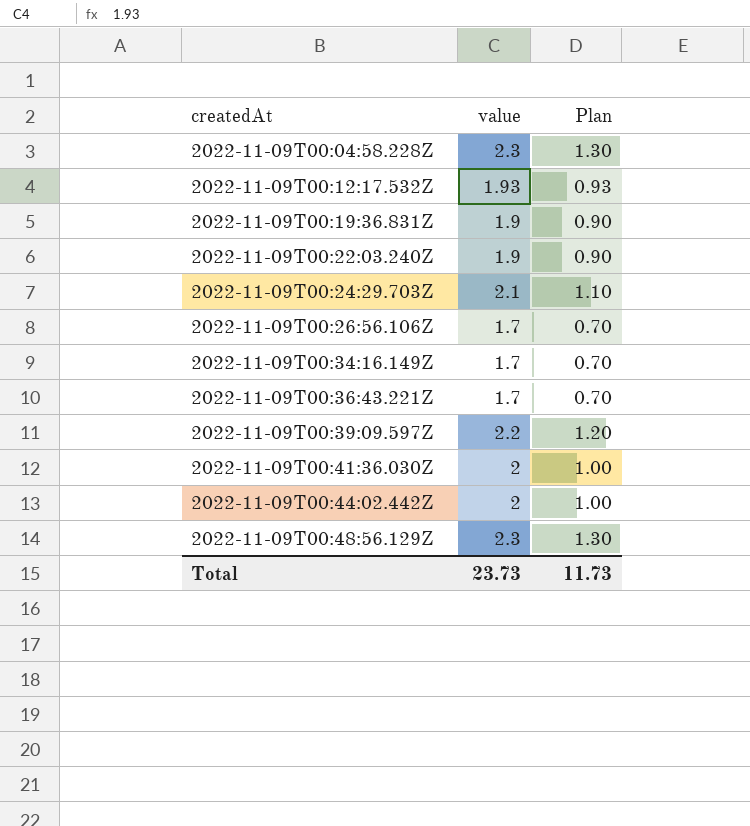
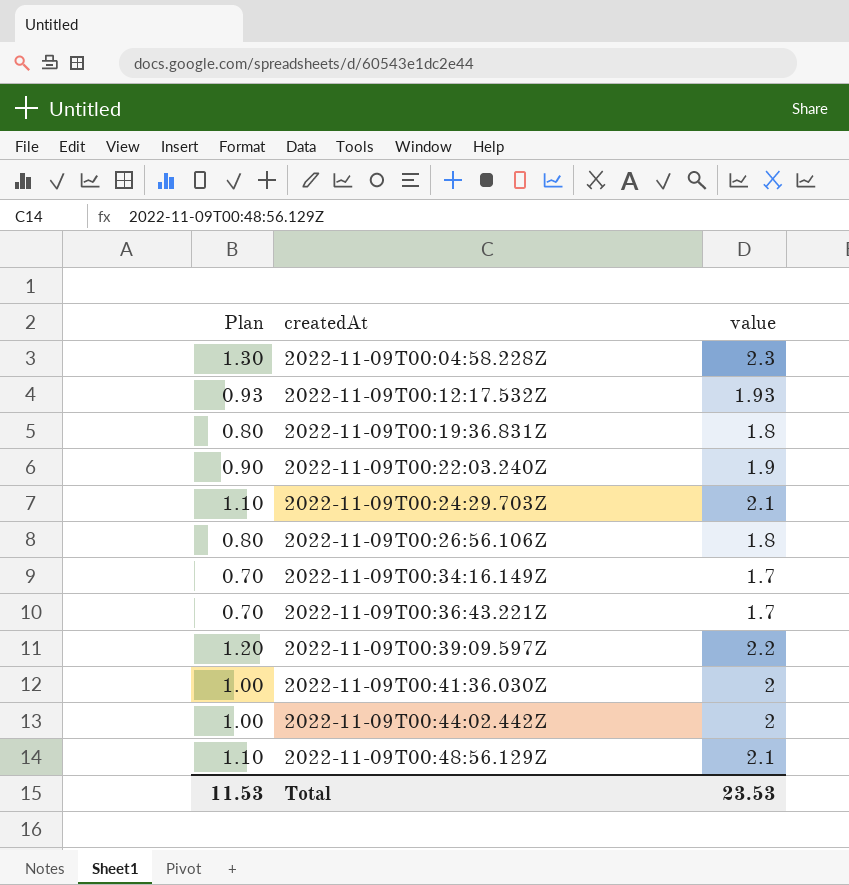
column Plan | position: 3 -> 1
2022-11-09T00:19:36.831Z | Plan: 0.90 -> 0.80
2022-11-09T00:19:36.831Z | value: 1.9 -> 1.8
2022-11-09T00:26:56.106Z | Plan: 0.70 -> 0.80
2022-11-09T00:26:56.106Z | value: 1.7 -> 1.8
2022-11-09T00:48:56.129Z | Plan: 1.30 -> 1.10
2022-11-09T00:48:56.129Z | value: 2.3 -> 2.1
Total | Plan: 11.73 -> 11.53
Total | value: 23.73 -> 23.53

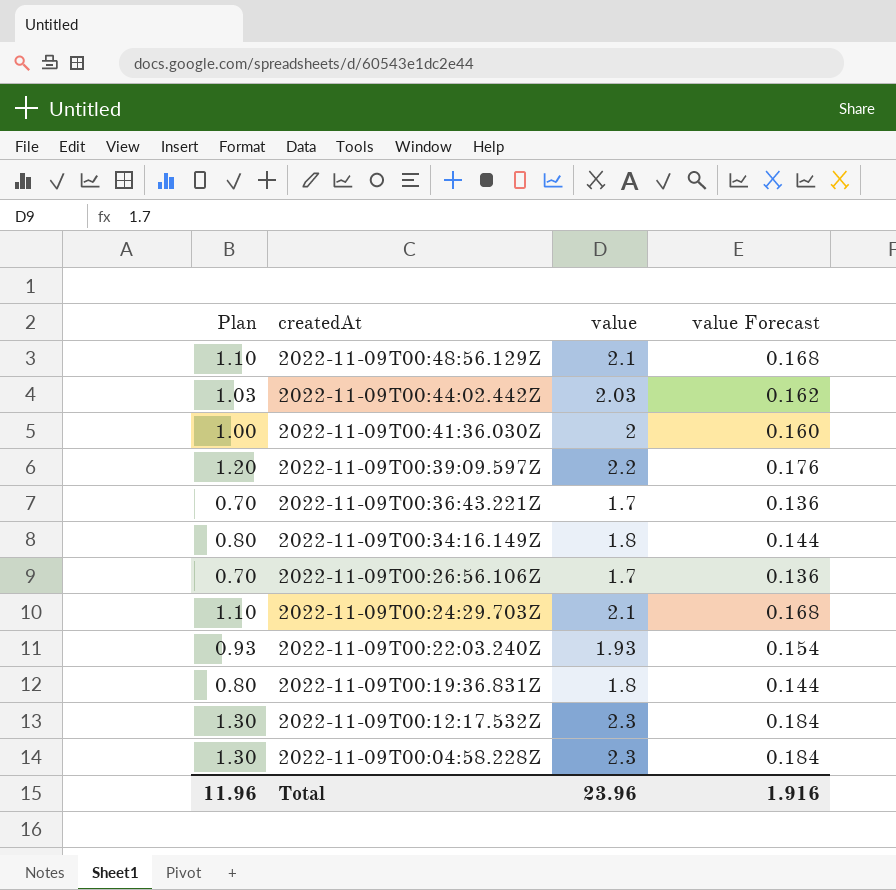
row order: createdAt ascending -> createdAt descending
column value Forecast | formula: none -> [value] * 0.08
2022-11-09T00:44:02.442Z | Plan: 1.00 -> 1.03
2022-11-09T00:44:02.442Z | value: 2 -> 2.03
2022-11-09T00:34:16.149Z | Plan: 0.70 -> 0.80
2022-11-09T00:34:16.149Z | value: 1.7 -> 1.8
2022-11-09T00:26:56.106Z | Plan: 0.80 -> 0.70
2022-11-09T00:26:56.106Z | value: 1.8 -> 1.7
2022-11-09T00:22:03.240Z | Plan: 0.90 -> 0.93
2022-11-09T00:22:03.240Z | value: 1.9 -> 1.93
2022-11-09T00:12:17.532Z | Plan: 0.93 -> 1.30
2022-11-09T00:12:17.532Z | value: 1.93 -> 2.3
Total | Plan: 11.53 -> 11.96
Total | value: 23.53 -> 23.96

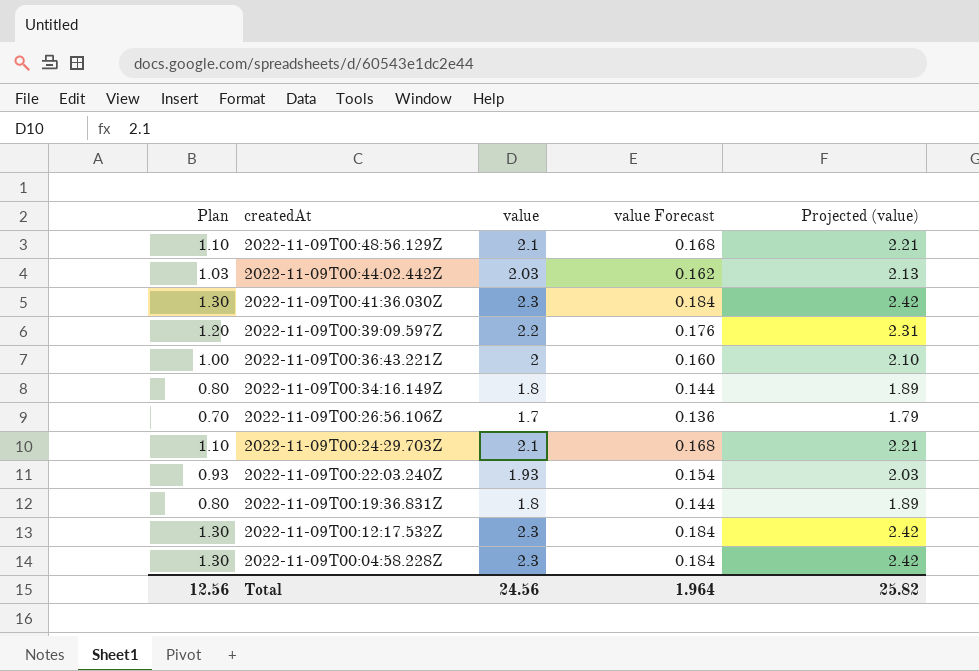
column Projected (value) | formula: none -> [value] * 1.05
2022-11-09T00:41:36.030Z | Plan: 1.00 -> 1.30
2022-11-09T00:41:36.030Z | value: 2 -> 2.3
2022-11-09T00:41:36.030Z | value Forecast: 0.160 -> 0.184
2022-11-09T00:36:43.221Z | Plan: 0.70 -> 1.00
2022-11-09T00:36:43.221Z | value: 1.7 -> 2
2022-11-09T00:36:43.221Z | value Forecast: 0.136 -> 0.160
Total | Plan: 11.96 -> 12.56
Total | value: 23.96 -> 24.56
Total | value Forecast: 1.916 -> 1.964

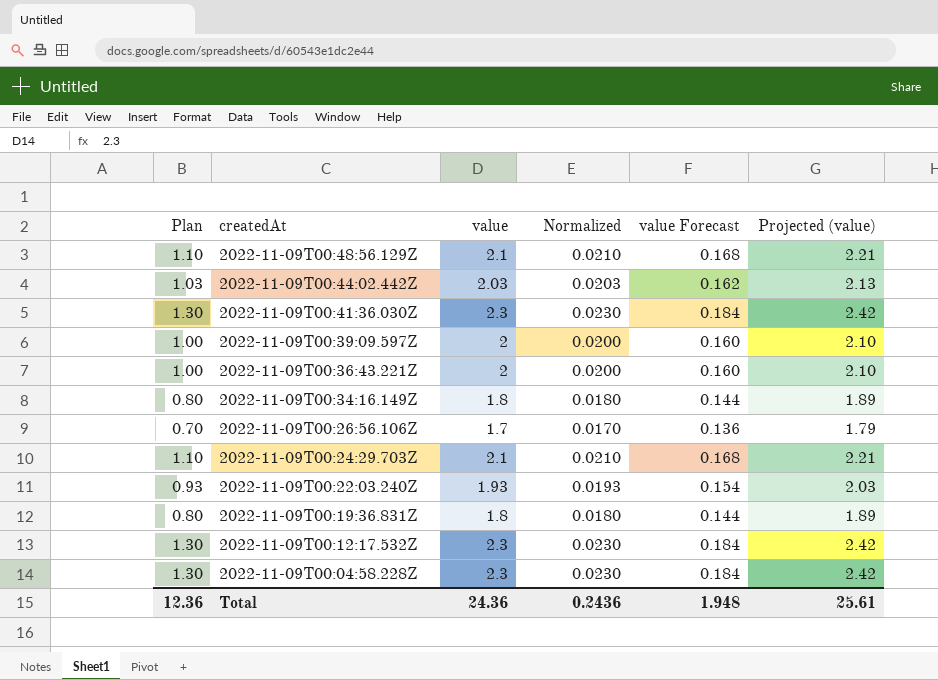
column Normalized | formula: none -> [value] * 0.01
2022-11-09T00:39:09.597Z | Plan: 1.20 -> 1.00
2022-11-09T00:39:09.597Z | value: 2.2 -> 2
2022-11-09T00:39:09.597Z | value Forecast: 0.176 -> 0.160
2022-11-09T00:39:09.597Z | Projected (value): 2.31 -> 2.10
Total | Plan: 12.56 -> 12.36
Total | value: 24.56 -> 24.36
Total | value Forecast: 1.964 -> 1.948
Total | Projected (value): 25.82 -> 25.61

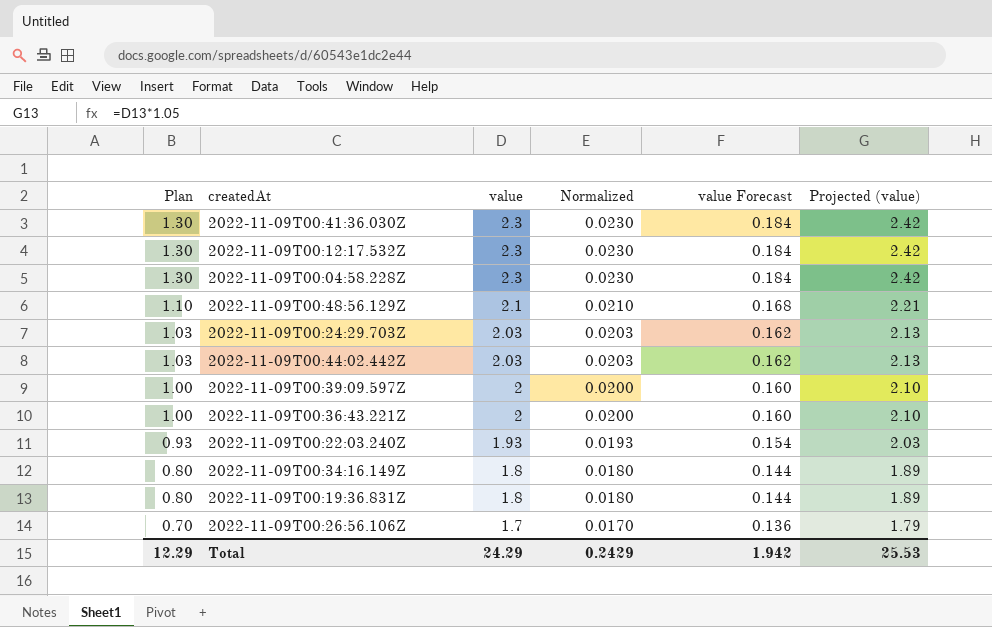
row order: createdAt descending -> Plan descending
2022-11-09T00:24:29.703Z | Plan: 1.10 -> 1.03
2022-11-09T00:24:29.703Z | value: 2.1 -> 2.03
2022-11-09T00:24:29.703Z | Normalized: 0.0210 -> 0.0203
2022-11-09T00:24:29.703Z | value Forecast: 0.168 -> 0.162
2022-11-09T00:24:29.703Z | Projected (value): 2.21 -> 2.13
Total | Plan: 12.36 -> 12.29
Total | value: 24.36 -> 24.29
Total | Normalized: 0.2436 -> 0.2429
Total | value Forecast: 1.948 -> 1.942
Total | Projected (value): 25.61 -> 25.53

